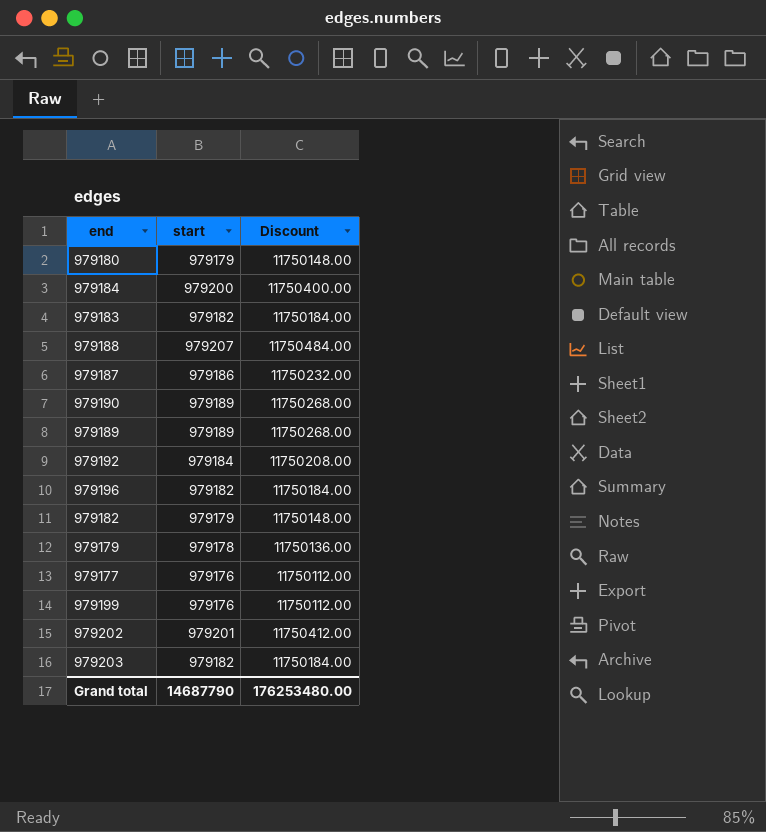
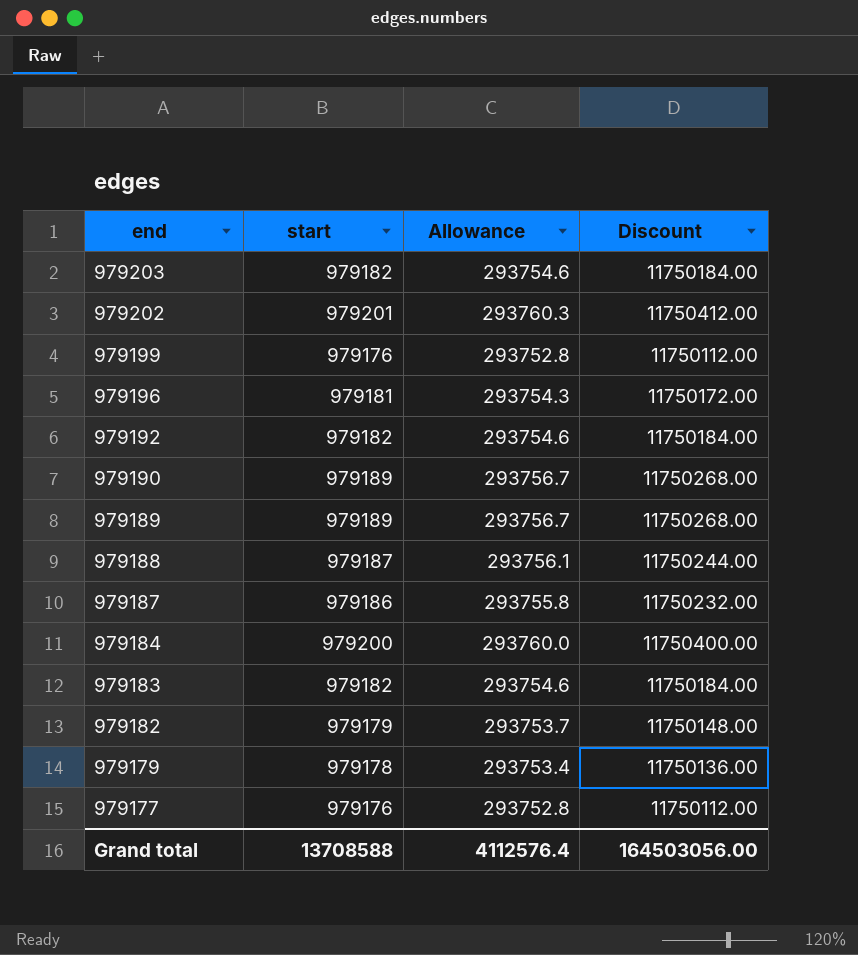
row order: none -> end descending
column Allowance | formula: none -> [start] * 0.3
row 979180: 979179 | 11750148.00 -> none
979196 | start: 979182 -> 979181
979196 | Discount: 11750184.00 -> 11750172.00
979192 | start: 979184 -> 979182
979192 | Discount: 11750208.00 -> 11750184.00
979188 | start: 979207 -> 979187
979188 | Discount: 11750484.00 -> 11750244.00
Grand total | start: 14687790 -> 13708588
Grand total | Discount: 176253480.00 -> 164503056.00

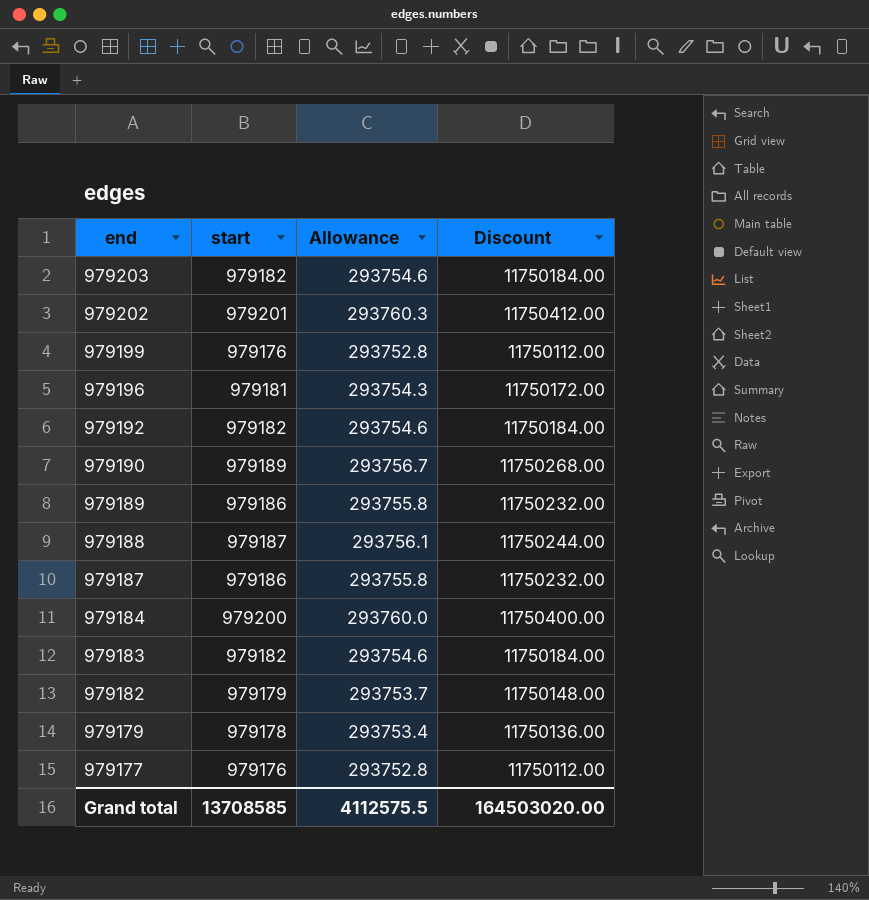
979189 | start: 979189 -> 979186
979189 | Allowance: 293756.7 -> 293755.8
979189 | Discount: 11750268.00 -> 11750232.00
Grand total | start: 13708588 -> 13708585
Grand total | Allowance: 4112576.4 -> 4112575.5
Grand total | Discount: 164503056.00 -> 164503020.00

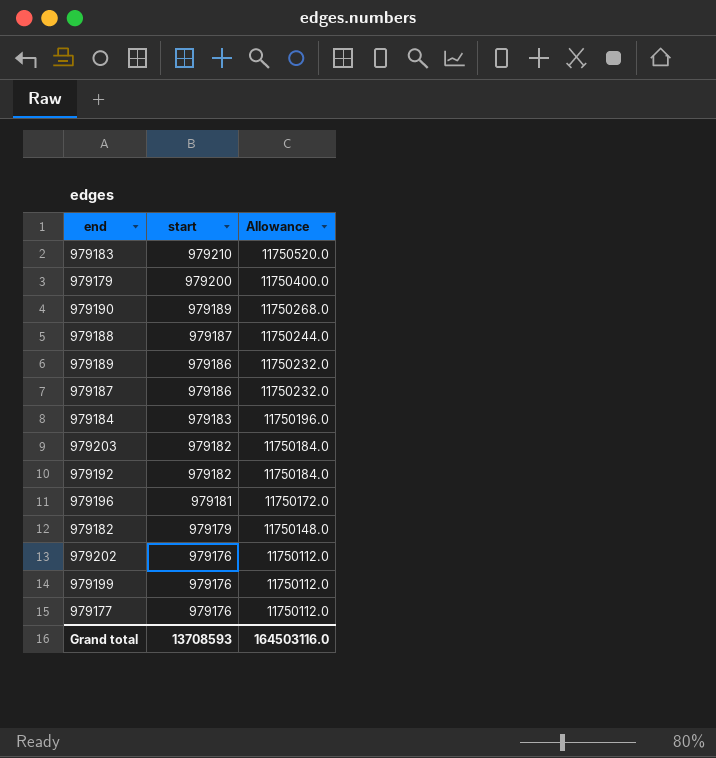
row order: end descending -> start descending
column Discount | formula: [start] * 12 -> none
column Allowance | formula: [start] * 0.3 -> [start] * 12
979183 | start: 979182 -> 979210
979179 | start: 979178 -> 979200
979184 | start: 979200 -> 979183
979202 | start: 979201 -> 979176
Grand total | start: 13708585 -> 13708593
Grand total | Allowance: 4112575.5 -> 164503116.0

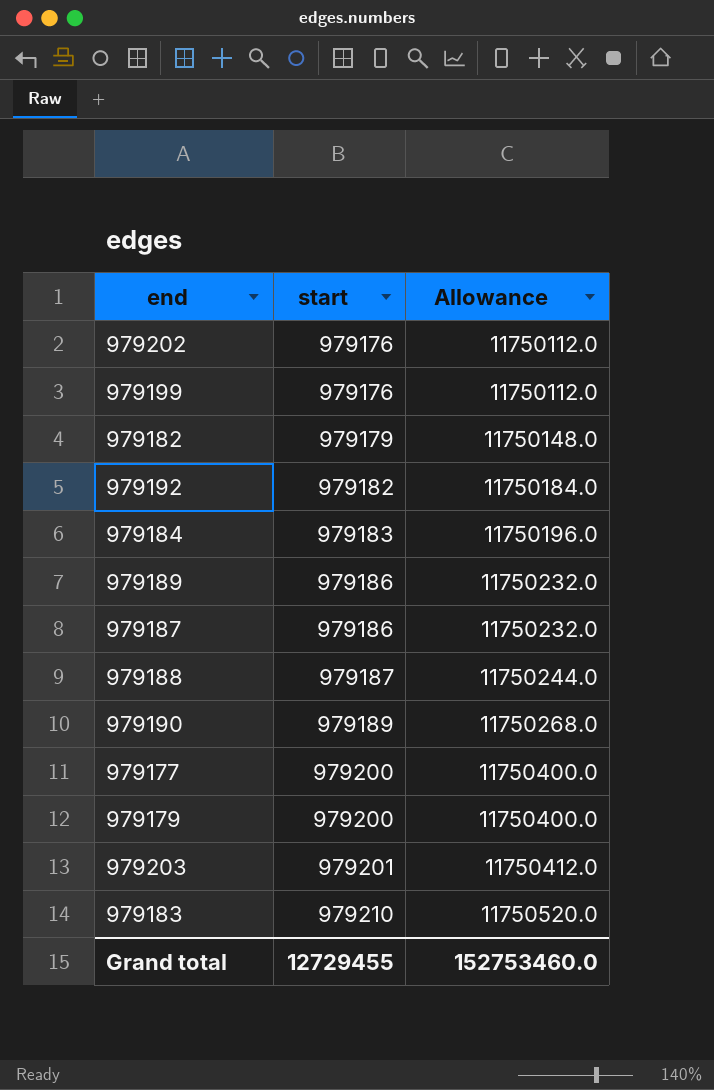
row order: start descending -> start ascending
row 979196: 979181 | 11750172.0 -> none
979177 | start: 979176 -> 979200
979177 | Allowance: 11750112.0 -> 11750400.0
979203 | start: 979182 -> 979201
979203 | Allowance: 11750184.0 -> 11750412.0
Grand total | start: 13708593 -> 12729455
Grand total | Allowance: 164503116.0 -> 152753460.0

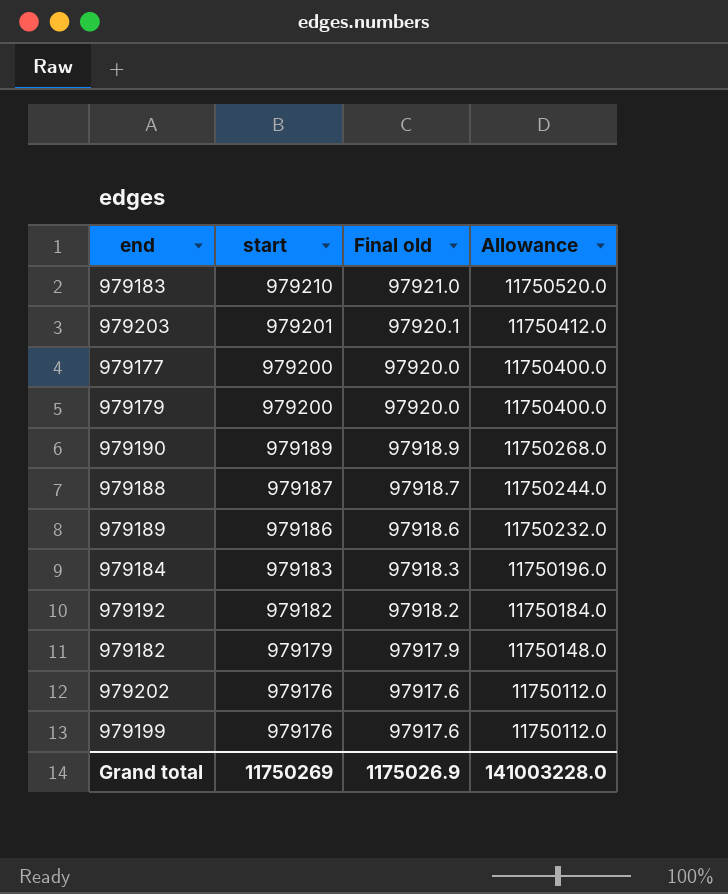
row order: start ascending -> start descending
column Final old | formula: none -> [start] * 0.1
row 979187: 979186 | 11750232.0 -> none
Grand total | start: 12729455 -> 11750269
Grand total | Allowance: 152753460.0 -> 141003228.0

